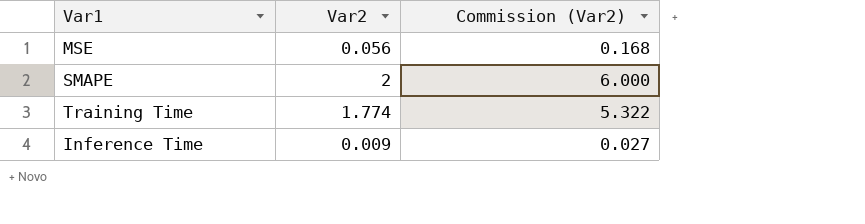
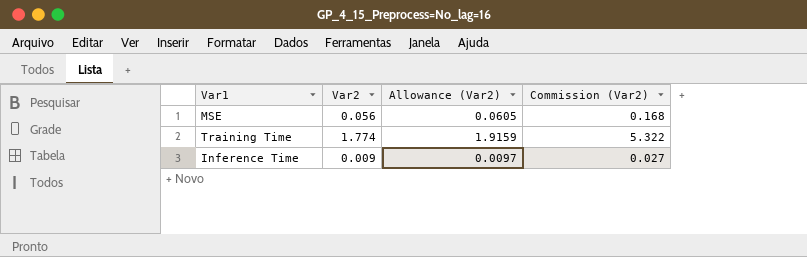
column Allowance (Var2) | formula: none -> [Var2] * 1.08
row SMAPE: 2 | 6.000 -> none

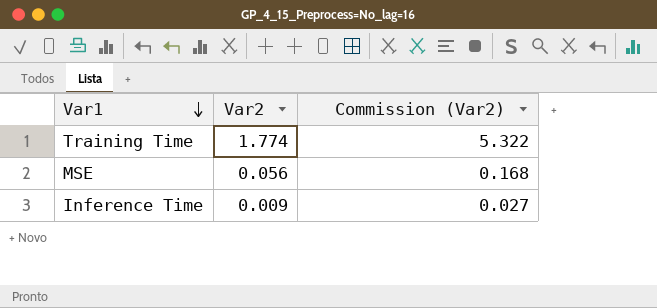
row order: none -> Var1 descending
column Allowance (Var2) | formula: [Var2] * 1.08 -> none

